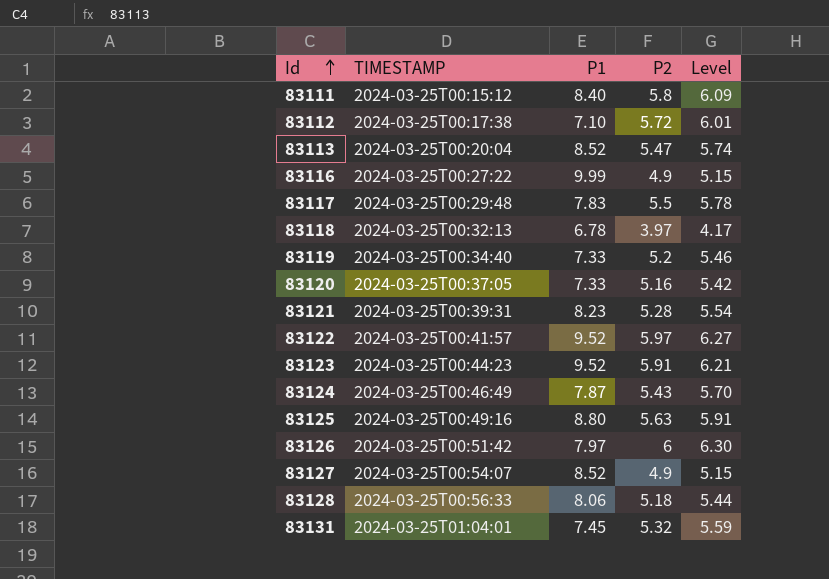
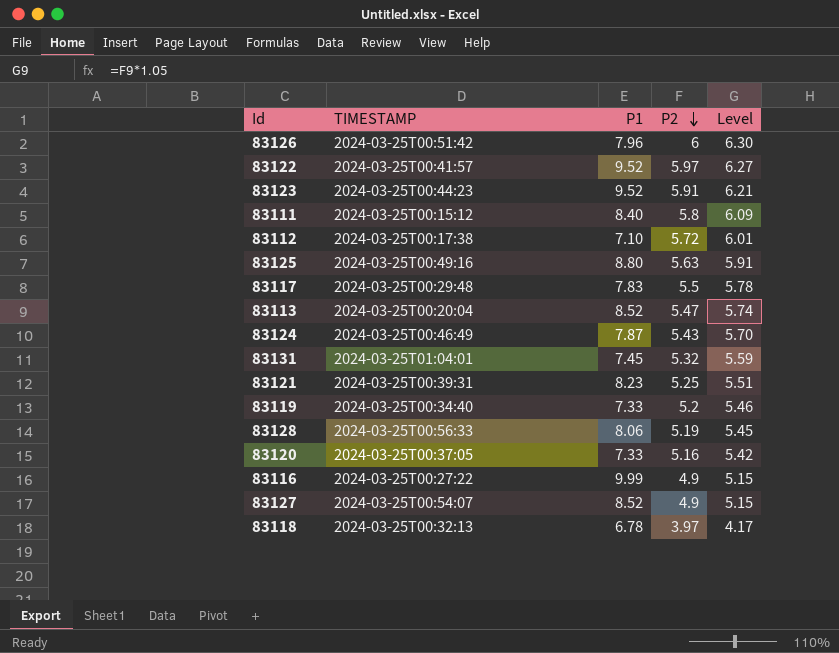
row order: Id ascending -> P2 descending
83126 | P1: 7.97 -> 7.96
83121 | P2: 5.28 -> 5.25
83121 | Level: 5.54 -> 5.51
83128 | P2: 5.18 -> 5.19
83128 | Level: 5.44 -> 5.45

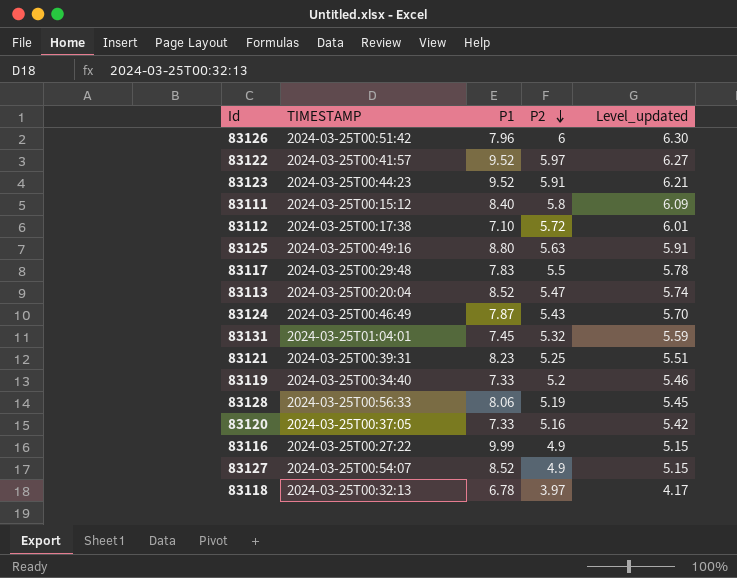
column name: Level -> Level_updated

